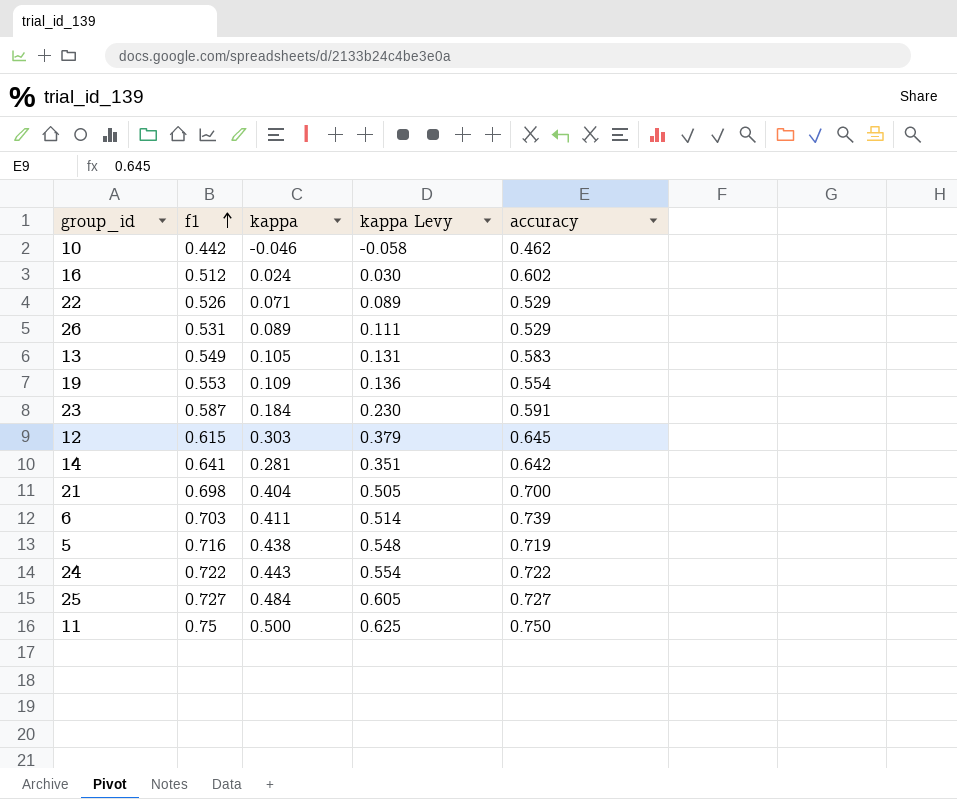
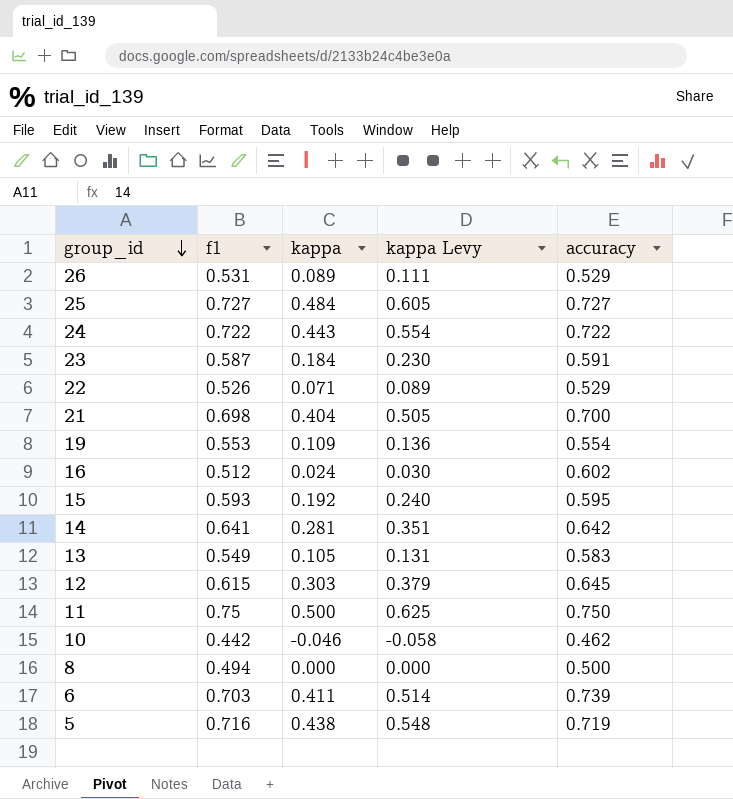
row order: f1 ascending -> group_id descending
row 15: none -> 0.593 | 0.192 | 0.240 | 0.595
row 8: none -> 0.494 | 0.000 | 0.000 | 0.500

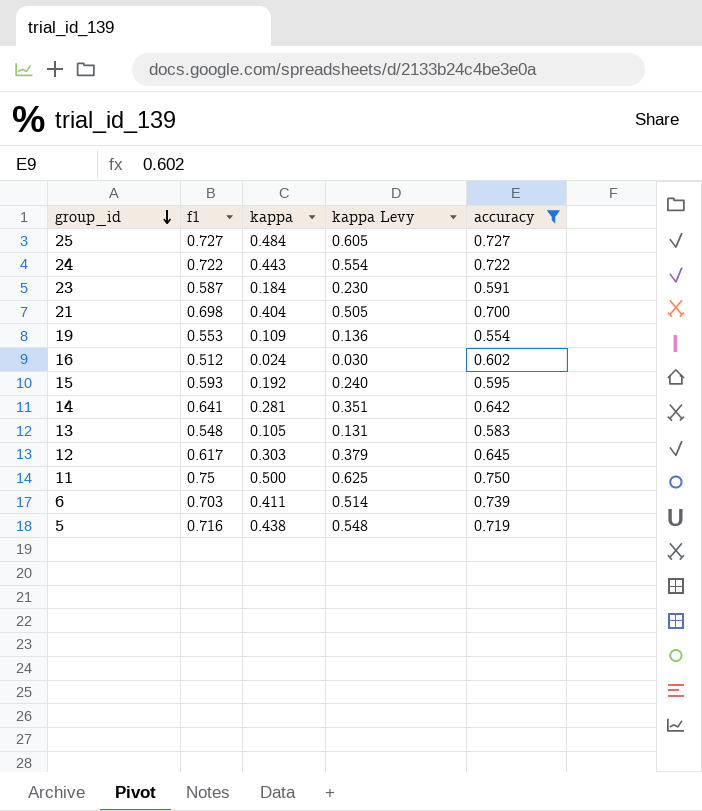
filter: none -> accuracy >= 0.554
13 | f1: 0.549 -> 0.548
12 | f1: 0.615 -> 0.617

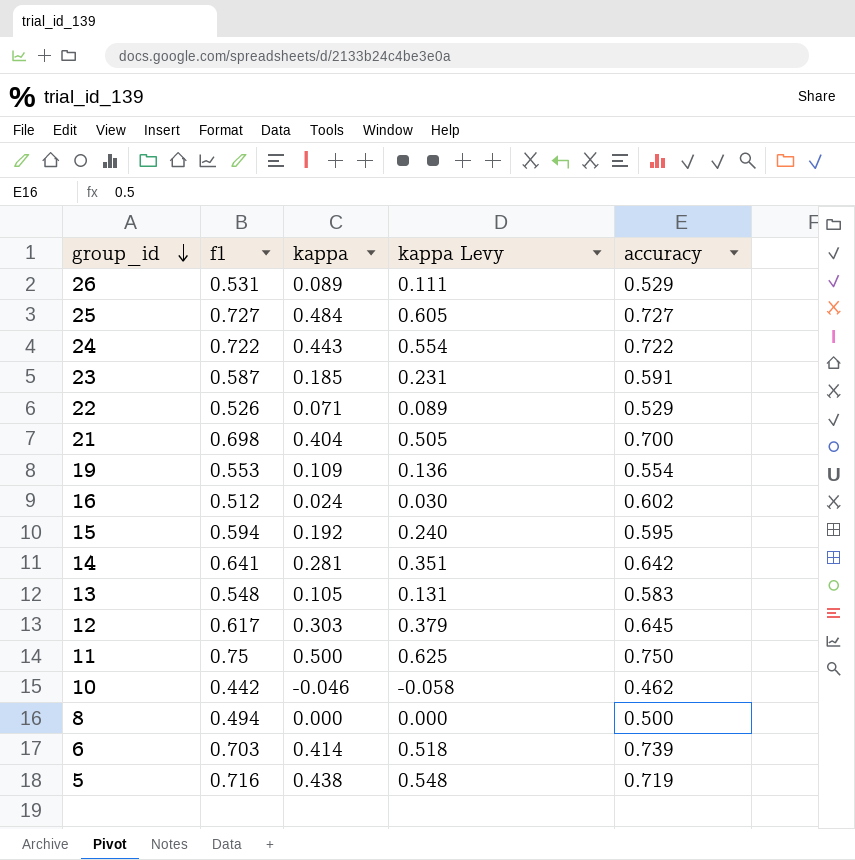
filter: accuracy >= 0.554 -> none
23 | kappa: 0.184 -> 0.185
23 | kappa Levy: 0.230 -> 0.231
15 | f1: 0.593 -> 0.594
6 | kappa: 0.411 -> 0.414
6 | kappa Levy: 0.514 -> 0.518

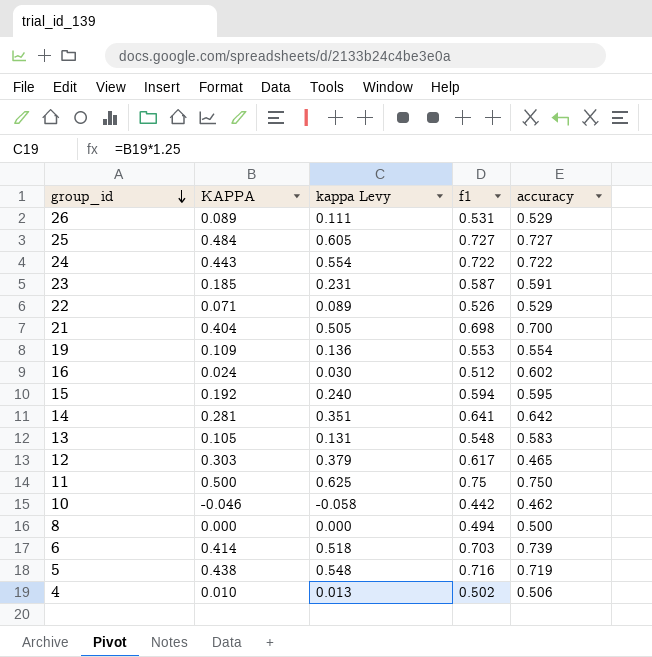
column name: kappa -> KAPPA
column f1 | position: 2 -> 4
12 | accuracy: 0.645 -> 0.465
row 4: none -> 0.010 | 0.013 | 0.502 | 0.506

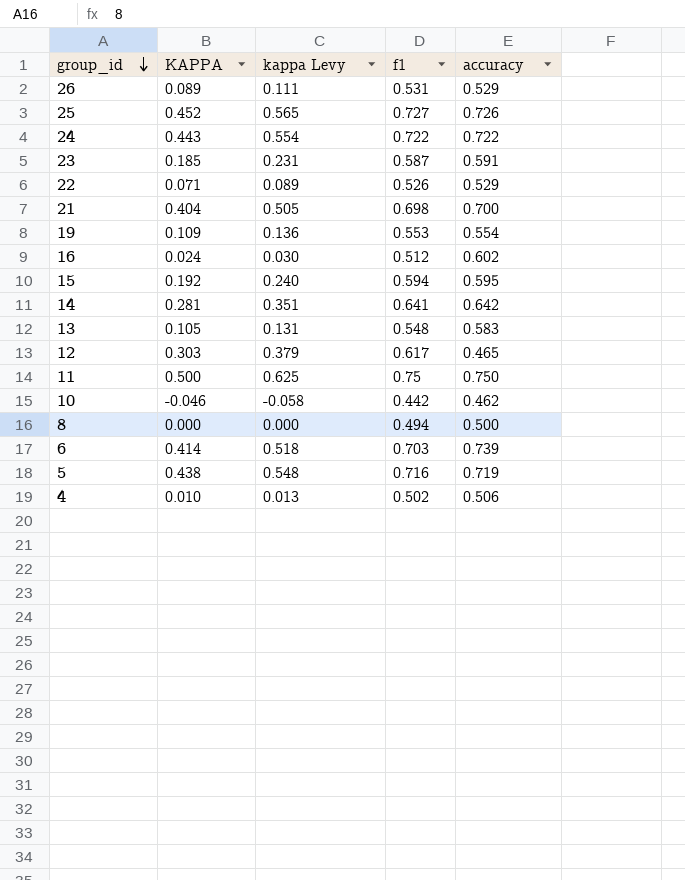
25 | KAPPA: 0.484 -> 0.452
25 | kappa Levy: 0.605 -> 0.565
25 | accuracy: 0.727 -> 0.726

